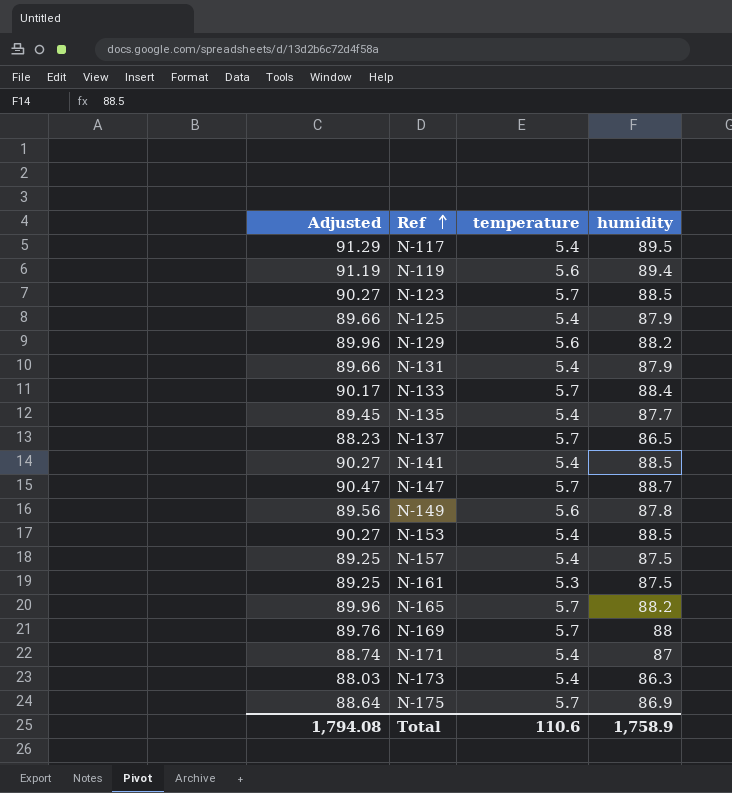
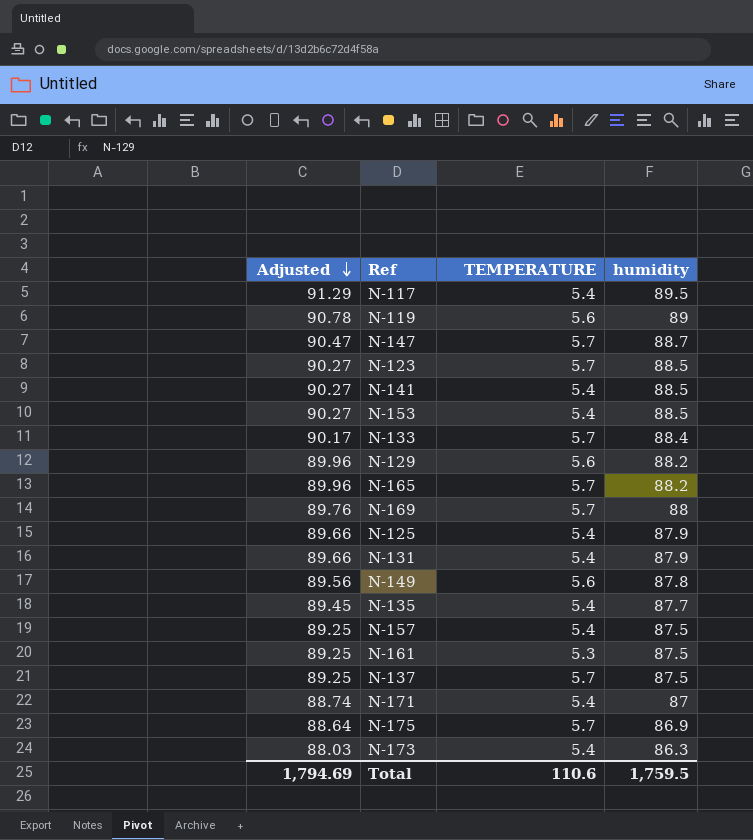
row order: Ref ascending -> Adjusted descending
column name: temperature -> TEMPERATURE
N-119 | Adjusted: 91.19 -> 90.78
N-119 | humidity: 89.4 -> 89
N-137 | Adjusted: 88.23 -> 89.25
N-137 | humidity: 86.5 -> 87.5
Total | Adjusted: 1,794.08 -> 1,794.69
Total | humidity: 1,758.9 -> 1,759.5

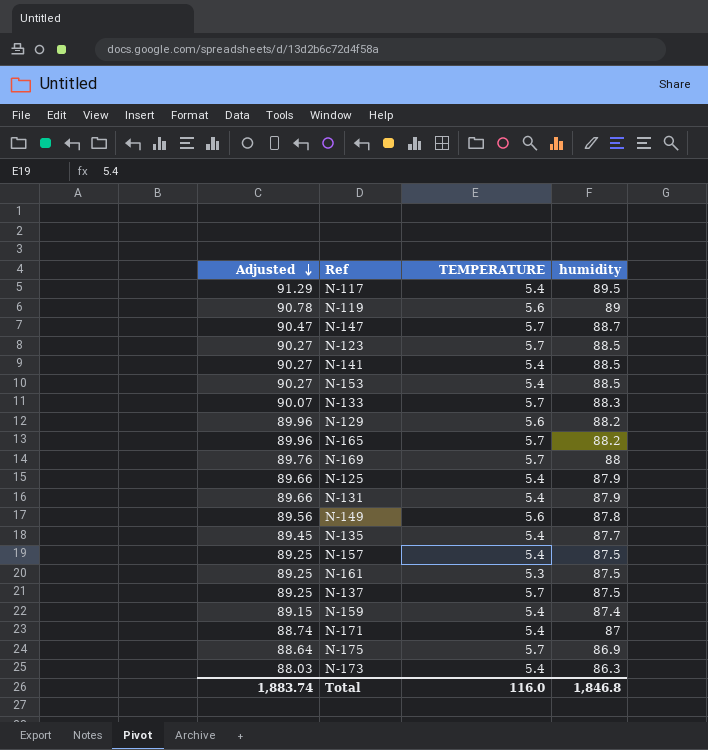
N-133 | Adjusted: 90.17 -> 90.07
N-133 | humidity: 88.4 -> 88.3
row N-159: none -> 89.15 | 5.4 | 87.4
Total | Adjusted: 1,794.69 -> 1,883.74
Total | TEMPERATURE: 110.6 -> 116.0
Total | humidity: 1,759.5 -> 1,846.8

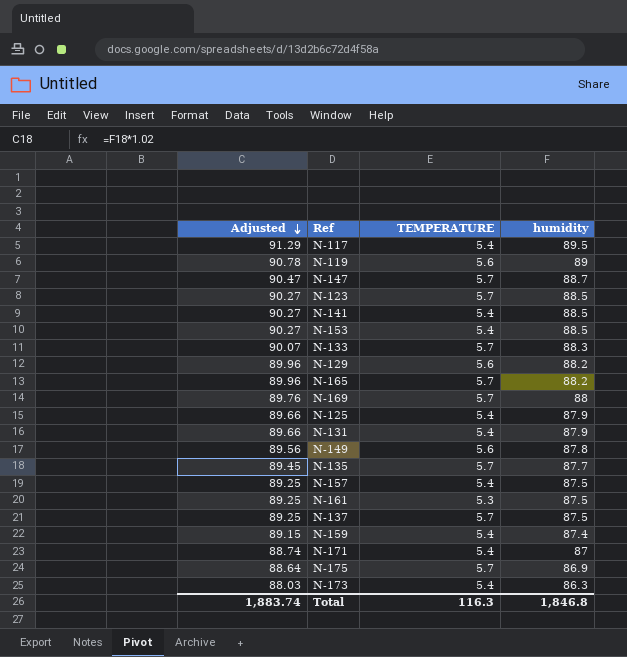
N-135 | TEMPERATURE: 5.4 -> 5.7
Total | TEMPERATURE: 116.0 -> 116.3

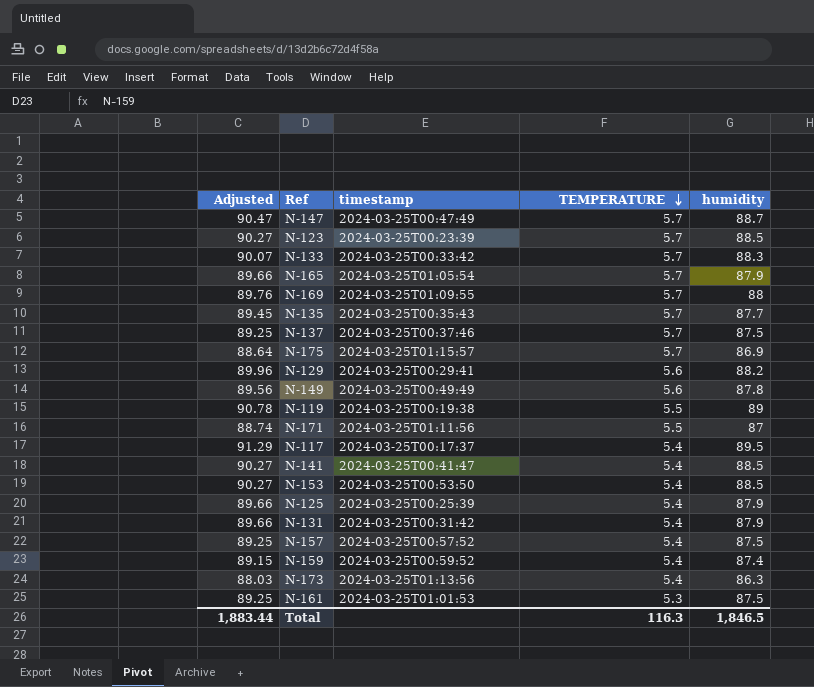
row order: Adjusted descending -> TEMPERATURE descending
column timestamp | position: none -> 3
N-165 | Adjusted: 89.96 -> 89.66
N-165 | humidity: 88.2 -> 87.9
N-119 | TEMPERATURE: 5.6 -> 5.5
N-171 | TEMPERATURE: 5.4 -> 5.5
Total | Adjusted: 1,883.74 -> 1,883.44
Total | humidity: 1,846.8 -> 1,846.5

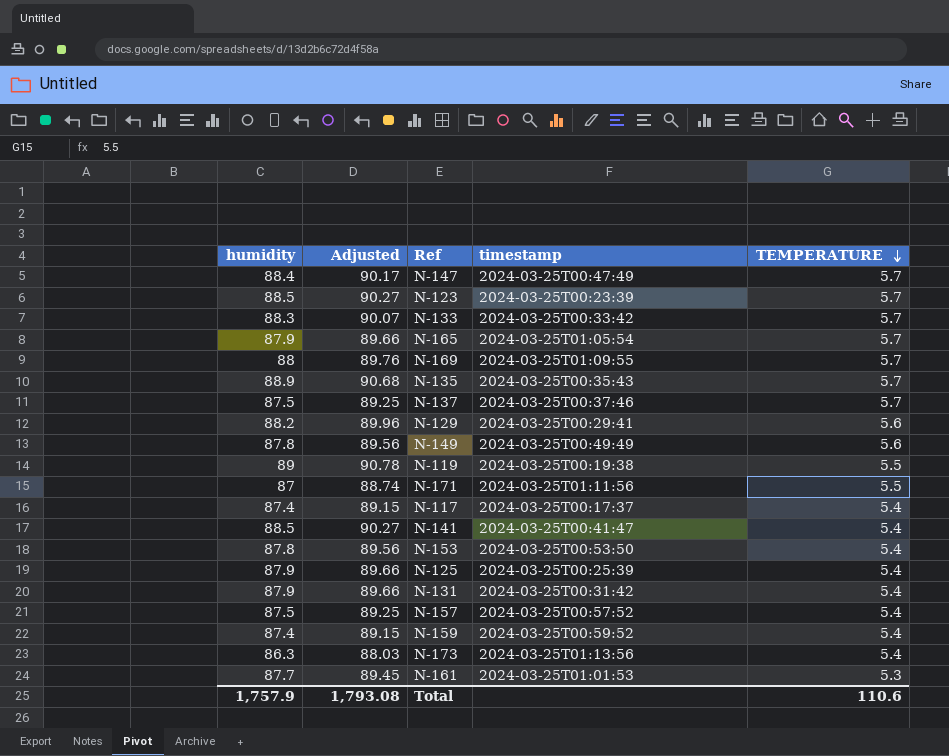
column humidity | position: 5 -> 1
row N-175: 88.64 | 2024-03-25T01:15:57 | 5.7 | 86.9 -> none
N-147 | humidity: 88.7 -> 88.4
N-147 | Adjusted: 90.47 -> 90.17
N-135 | humidity: 87.7 -> 88.9
N-135 | Adjusted: 89.45 -> 90.68
N-117 | humidity: 89.5 -> 87.4
N-117 | Adjusted: 91.29 -> 89.15
N-153 | humidity: 88.5 -> 87.8
N-153 | Adjusted: 90.27 -> 89.56
N-161 | humidity: 87.5 -> 87.7
N-161 | Adjusted: 89.25 -> 89.45
Total | humidity: 1,846.5 -> 1,757.9
Total | Adjusted: 1,883.44 -> 1,793.08
Total | TEMPERATURE: 116.3 -> 110.6

